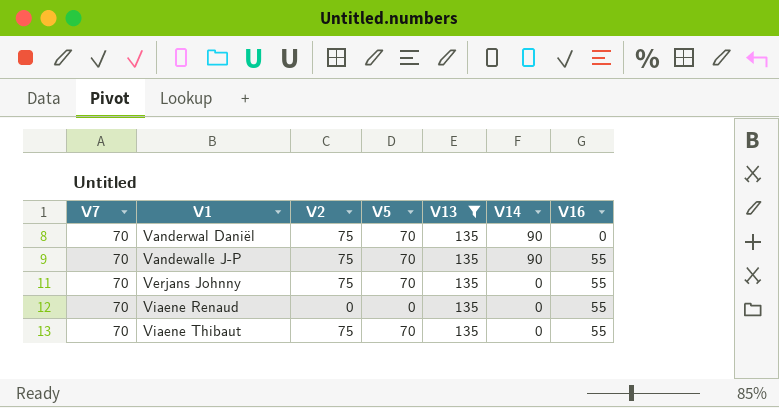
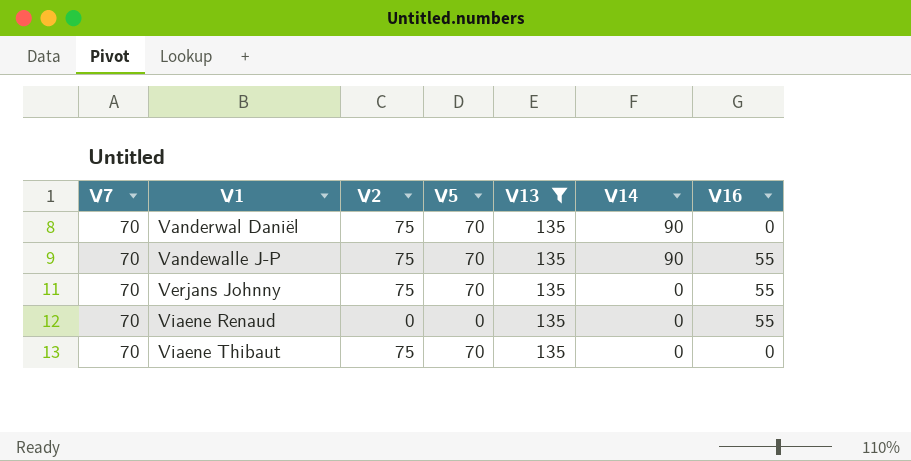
Viaene Thibaut | V16: 55 -> 0

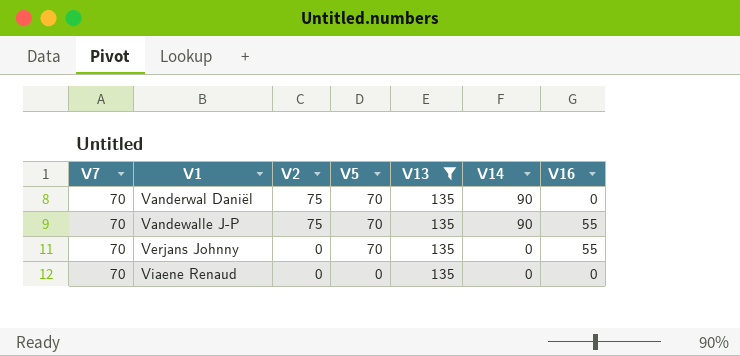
row Viaene Thibaut: 70 | 75 | 70 | 135 | 0 | 0 -> none
Verjans Johnny | V2: 75 -> 0
Viaene Renaud | V16: 55 -> 0

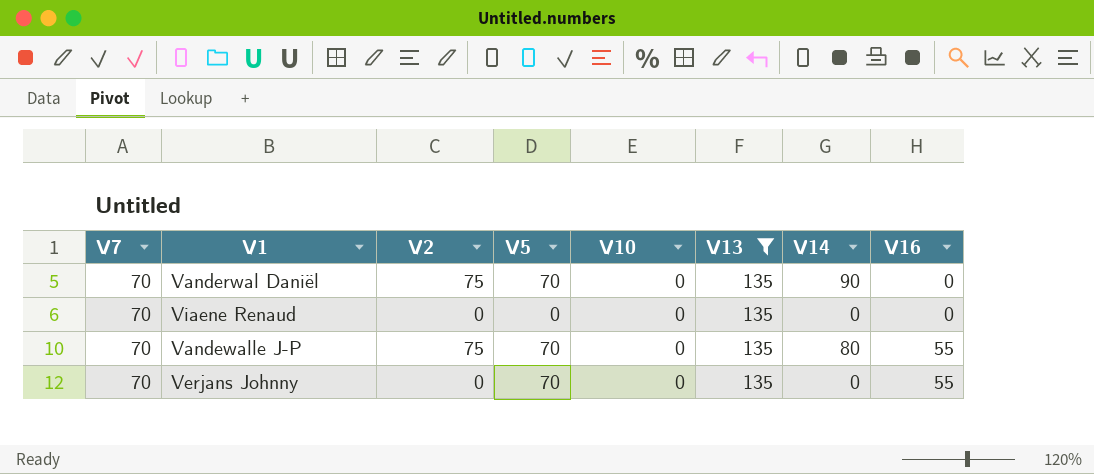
row order: V1 ascending -> V16 ascending
column V10 | position: none -> 5
Vandewalle J-P | V14: 90 -> 80

